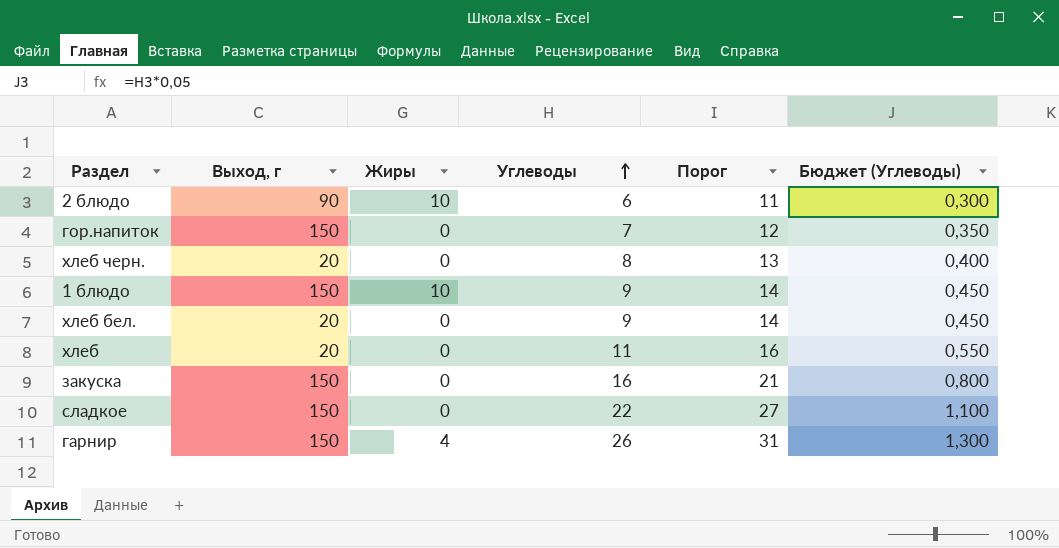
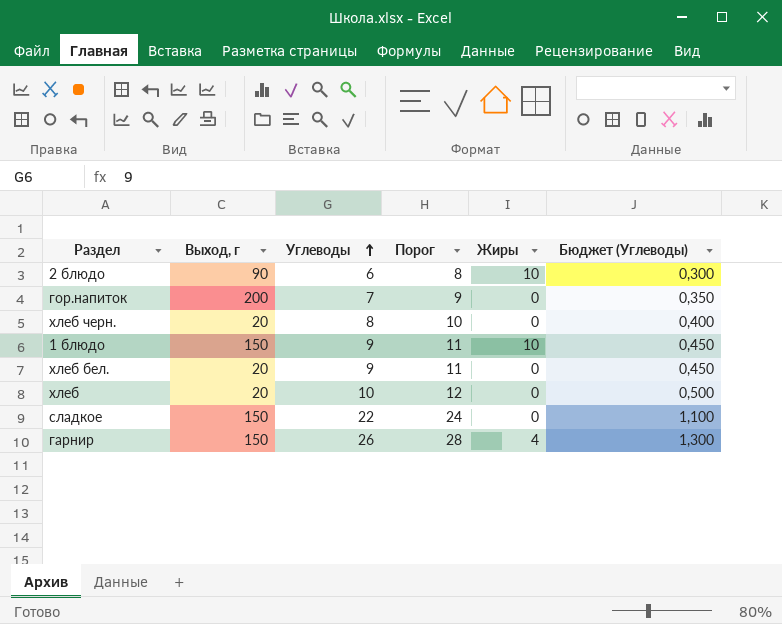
column Порог | formula: [Углеводы] + 5 -> [Углеводы] + 2
column Жиры | position: 3 -> 5
row закуска: 150 | 0 | 16 | 21 | 0,800 -> none
гор.напиток | Выход, г: 150 -> 200
хлеб | Углеводы: 11 -> 10
хлеб | Бюджет (Углеводы): 0,550 -> 0,500

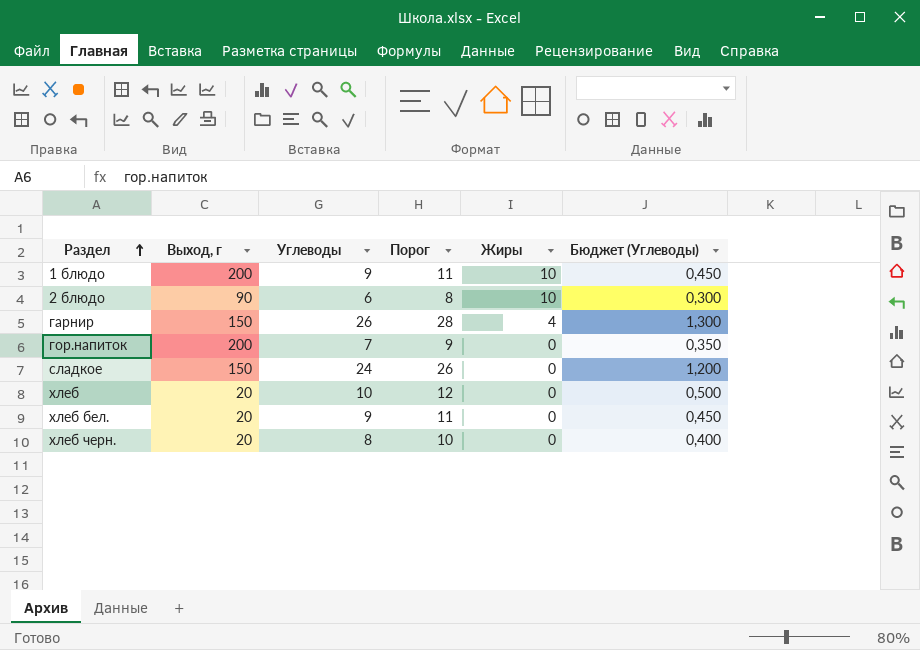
row order: Углеводы ascending -> Раздел ascending
1 блюдо | Выход, г: 150 -> 200
сладкое | Углеводы: 22 -> 24
сладкое | Порог: 24 -> 26
сладкое | Бюджет (Углеводы): 1,100 -> 1,200

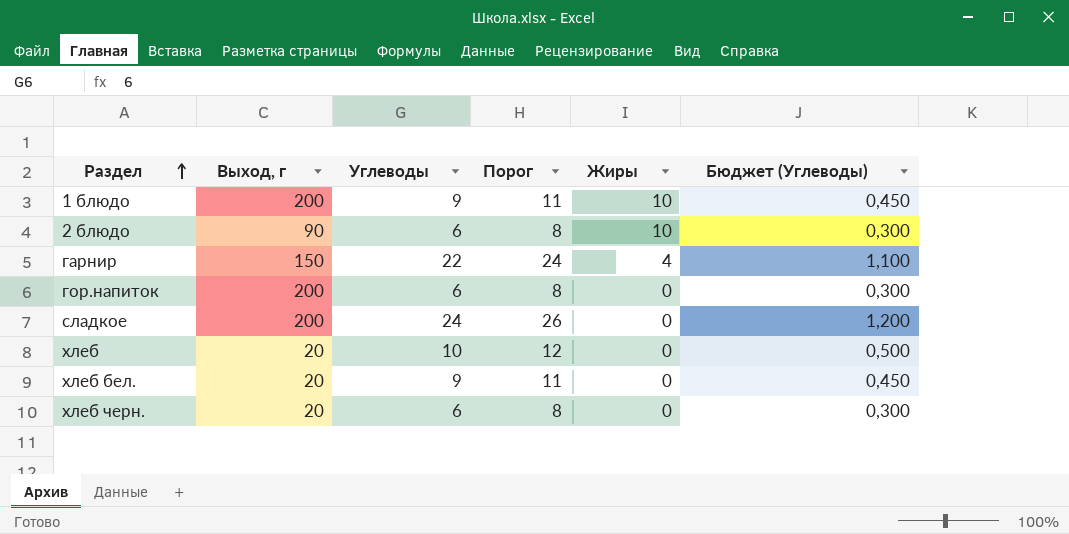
гарнир | Углеводы: 26 -> 22
гарнир | Порог: 28 -> 24
гарнир | Бюджет (Углеводы): 1,300 -> 1,100
гор.напиток | Углеводы: 7 -> 6
гор.напиток | Порог: 9 -> 8
гор.напиток | Бюджет (Углеводы): 0,350 -> 0,300
сладкое | Выход, г: 150 -> 200
хлеб черн. | Углеводы: 8 -> 6
хлеб черн. | Порог: 10 -> 8
хлеб черн. | Бюджет (Углеводы): 0,400 -> 0,300

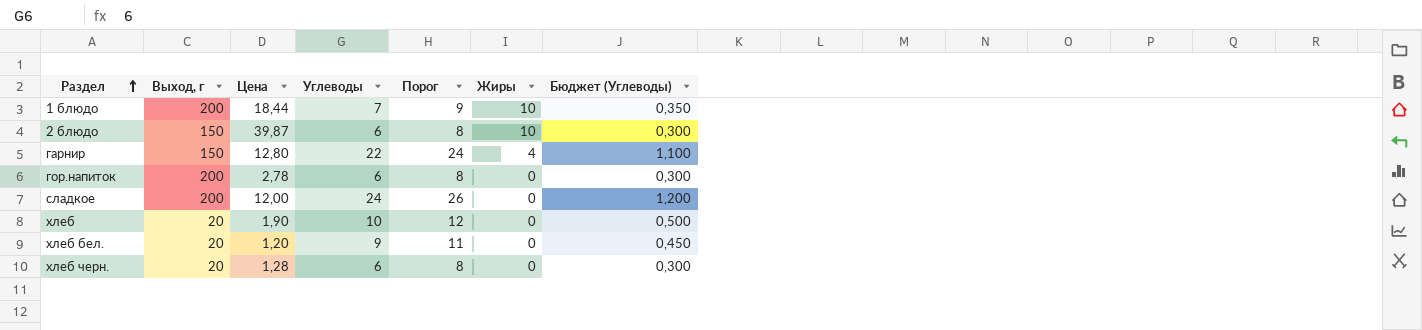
column Цена | position: none -> 3
1 блюдо | Углеводы: 9 -> 7
1 блюдо | Порог: 11 -> 9
1 блюдо | Бюджет (Углеводы): 0,450 -> 0,350
2 блюдо | Выход, г: 90 -> 150

